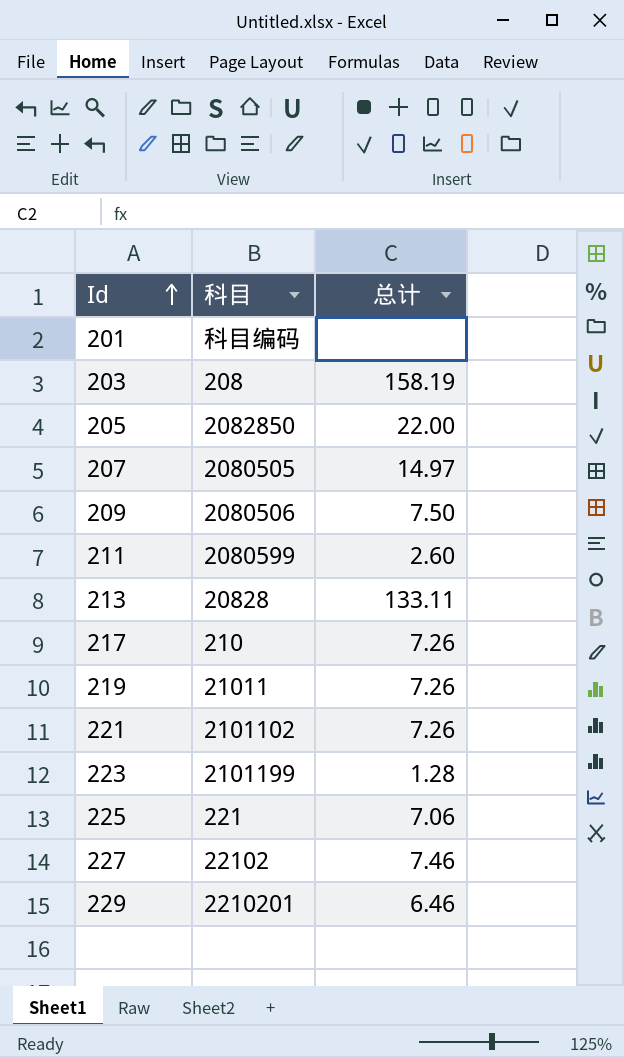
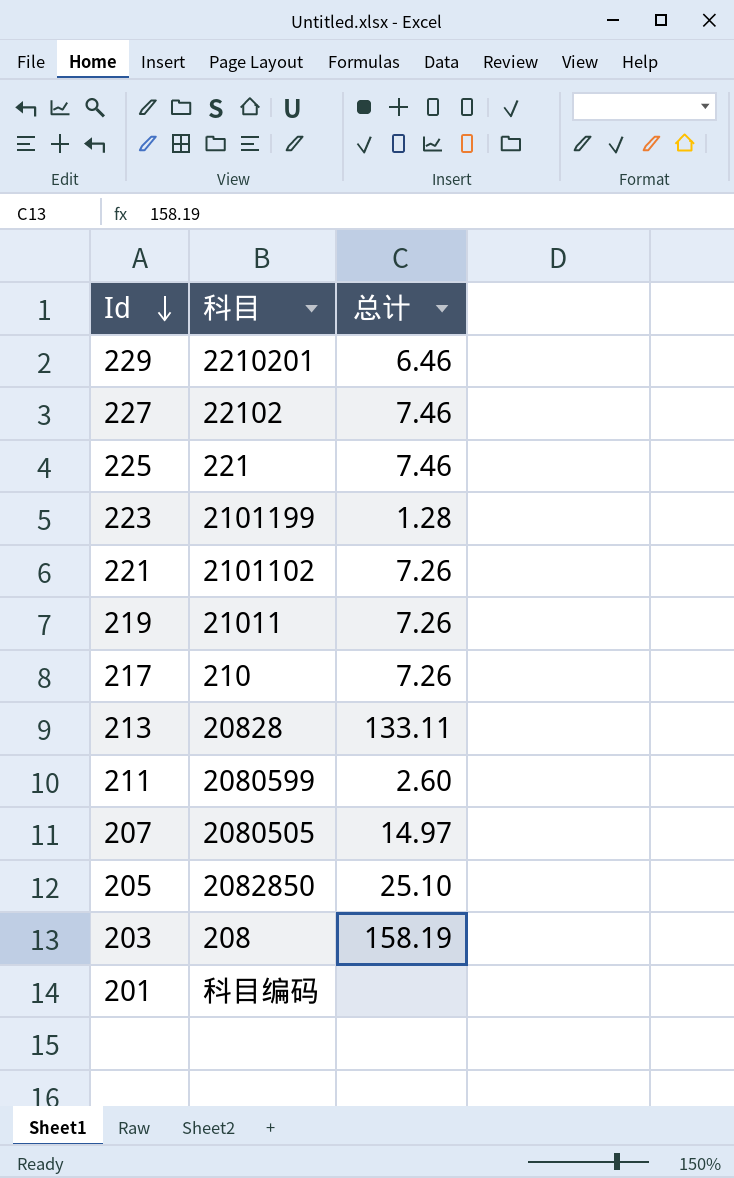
row order: Id ascending -> Id descending
row 209: 2080506 | 7.50 -> none
225 | 总计: 7.06 -> 7.46
205 | 总计: 22.00 -> 25.10

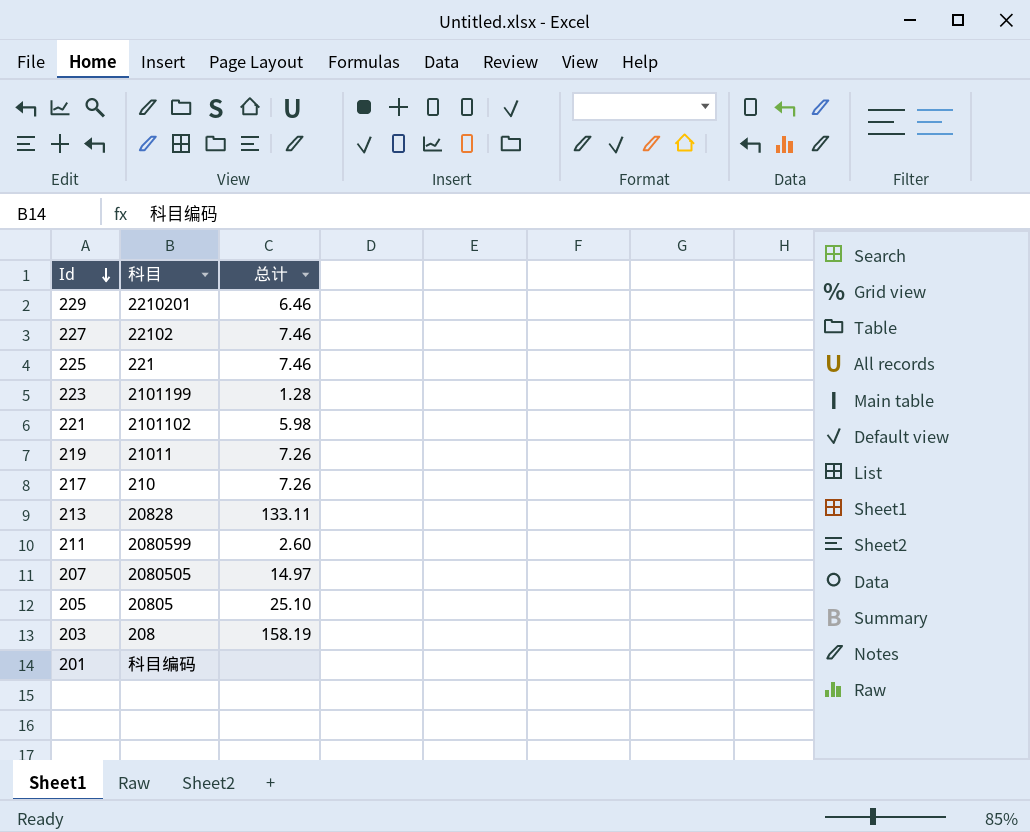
221 | 总计: 7.26 -> 5.98
205 | 科目: 2082850 -> 20805

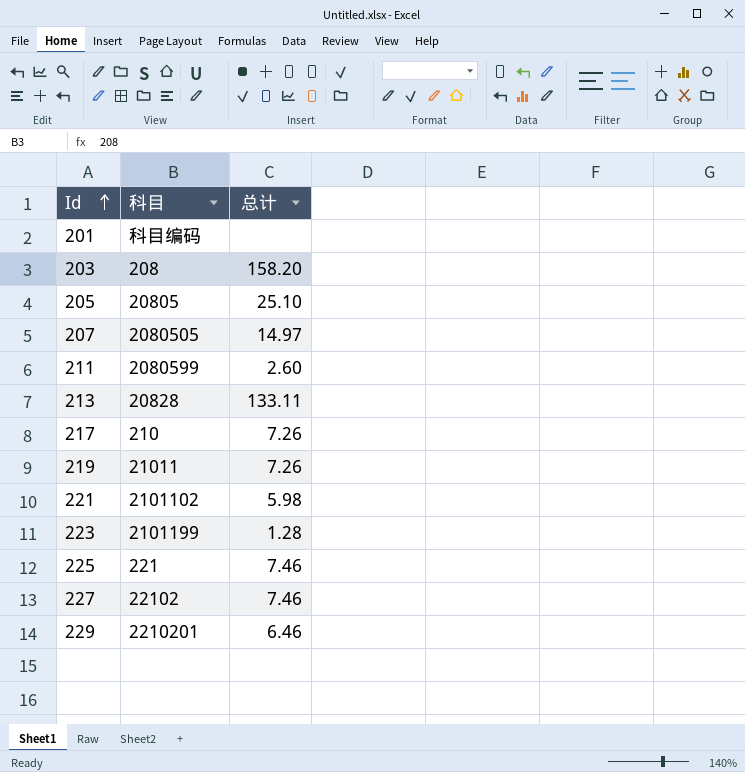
row order: Id descending -> Id ascending
203 | 总计: 158.19 -> 158.20

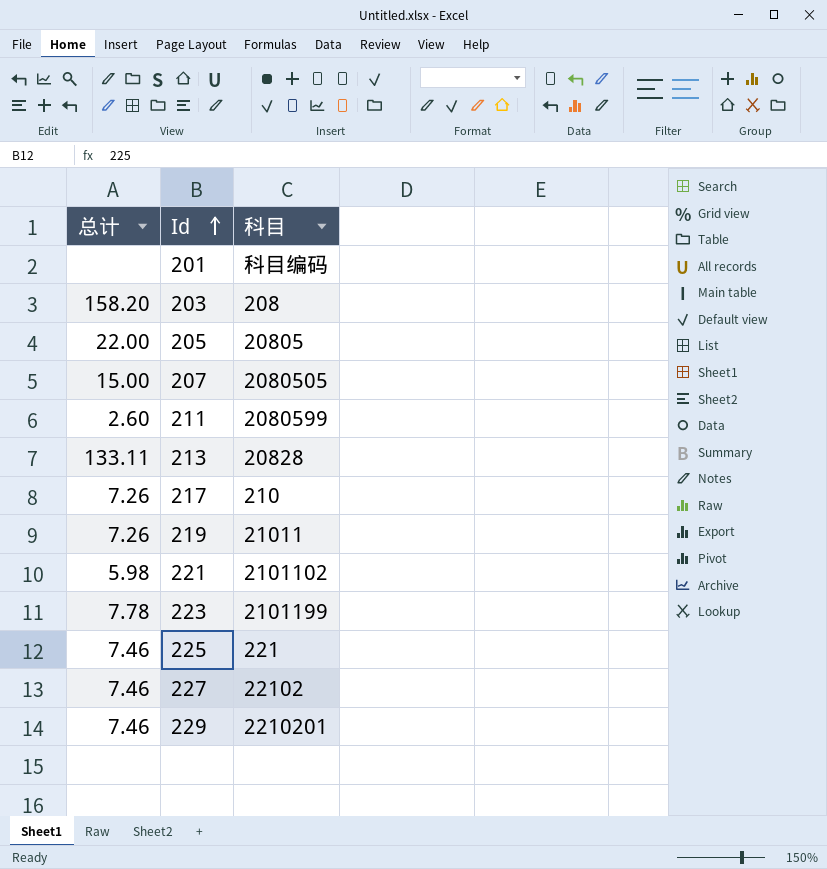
column 总计 | position: 3 -> 1
205 | 总计: 25.10 -> 22.00
207 | 总计: 14.97 -> 15.00
223 | 总计: 1.28 -> 7.78
229 | 总计: 6.46 -> 7.46

